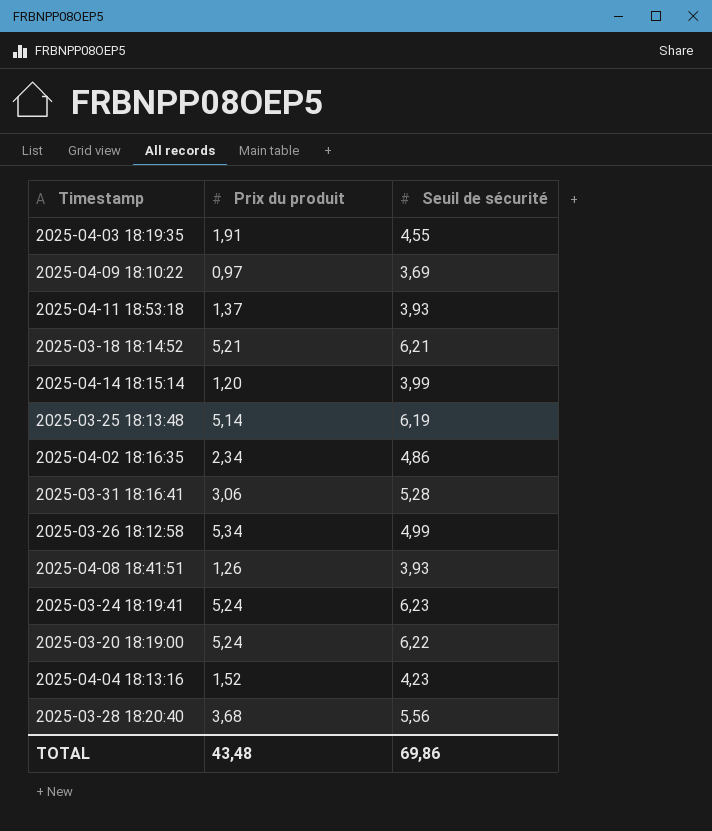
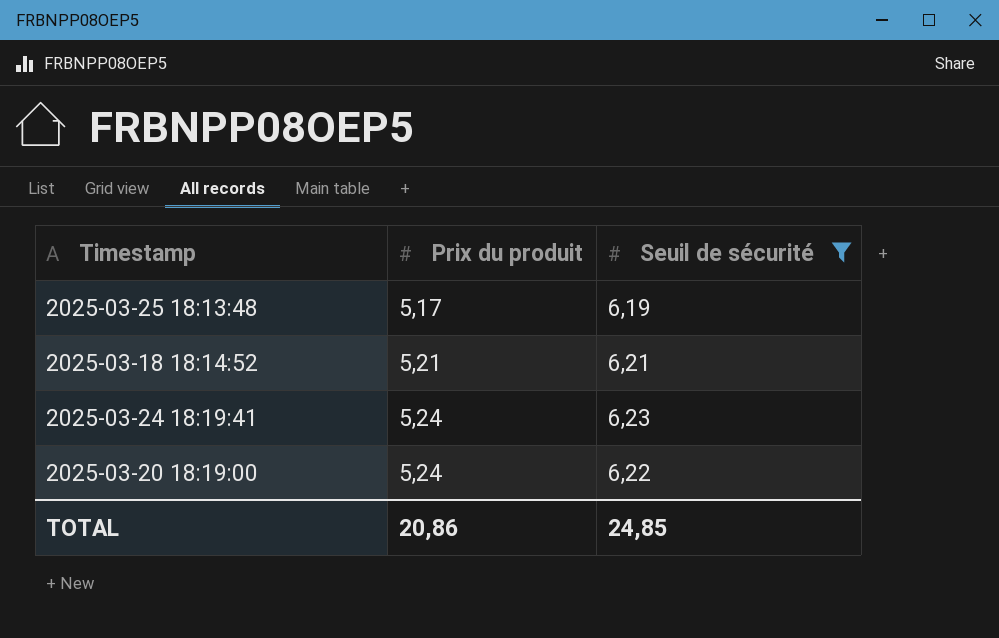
filter: none -> Seuil de sécurité >= 6,19
row order: none -> Prix du produit ascending
2025-03-25 18:13:48 | Prix du produit: 5,14 -> 5,17
TOTAL | Prix du produit: 43,48 -> 20,86
TOTAL | Seuil de sécurité: 69,86 -> 24,85

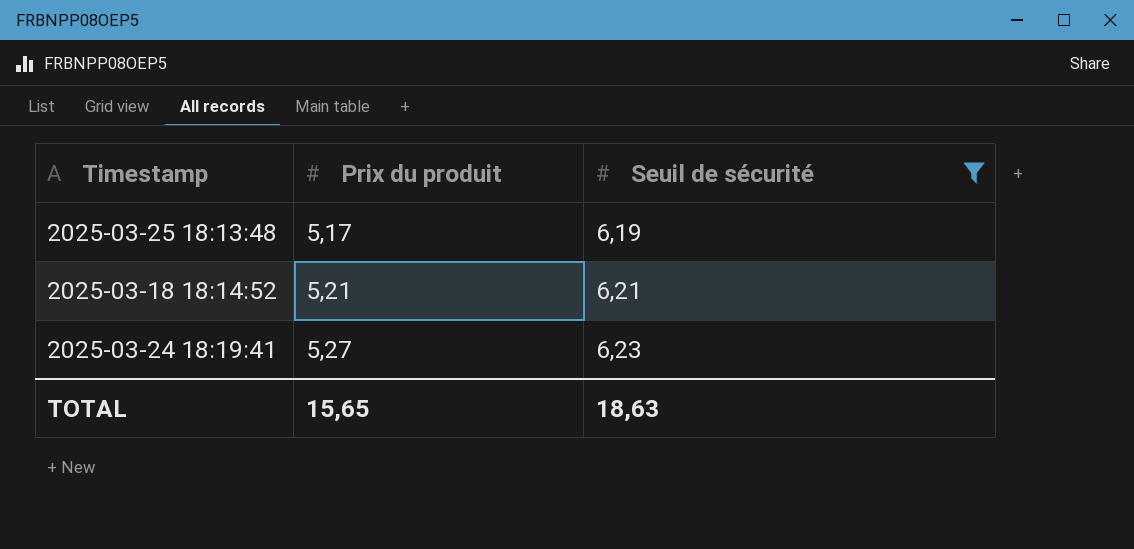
row 2025-03-20 18:19:00: 5,24 | 6,22 -> none
2025-03-24 18:19:41 | Prix du produit: 5,24 -> 5,27
TOTAL | Prix du produit: 20,86 -> 15,65
TOTAL | Seuil de sécurité: 24,85 -> 18,63

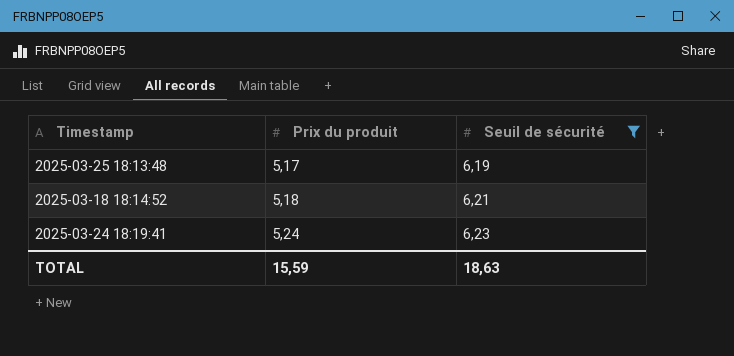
2025-03-18 18:14:52 | Prix du produit: 5,21 -> 5,18
2025-03-24 18:19:41 | Prix du produit: 5,27 -> 5,24
TOTAL | Prix du produit: 15,65 -> 15,59

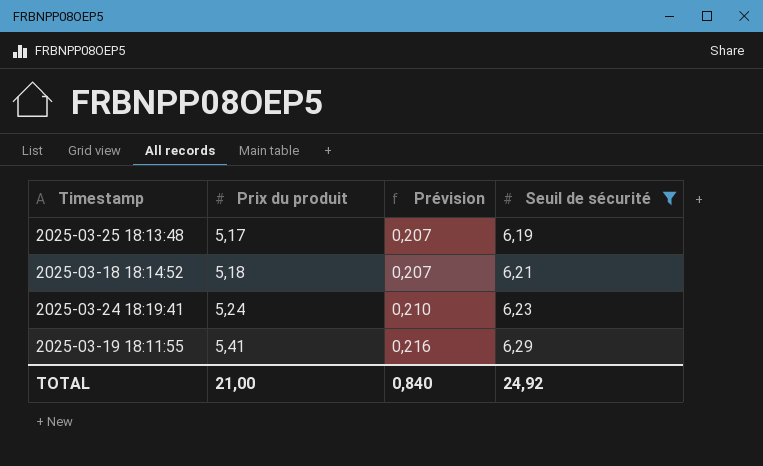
column Prévision | formula: none -> [Prix du produit] * 0,04
row 2025-03-19 18:11:55: none -> 5,41 | 0,216 | 6,29
TOTAL | Prix du produit: 15,59 -> 21,00
TOTAL | Seuil de sécurité: 18,63 -> 24,92

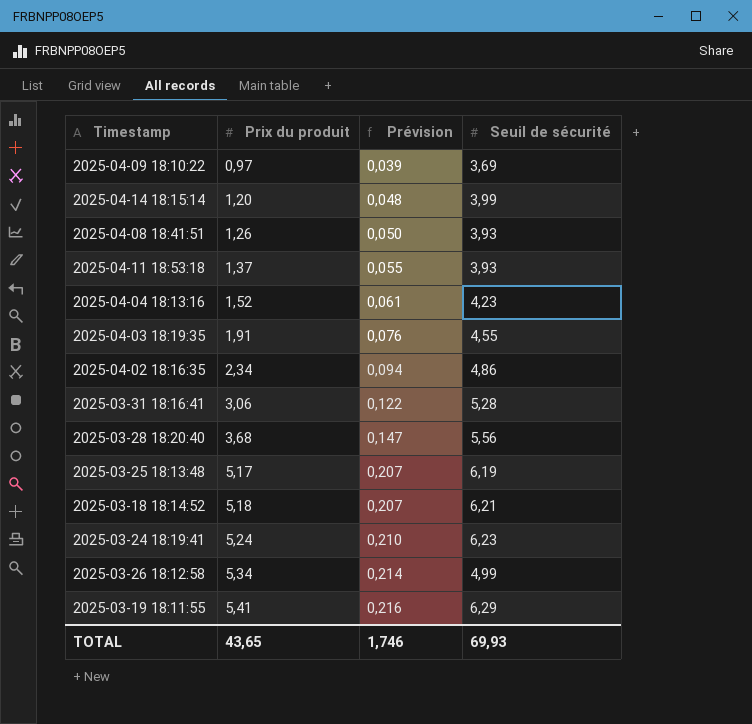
filter: Seuil de sécurité >= 6,19 -> none
TOTAL | Prix du produit: 21,00 -> 43,65
TOTAL | Prévision: 0,840 -> 1,746
TOTAL | Seuil de sécurité: 24,92 -> 69,93

